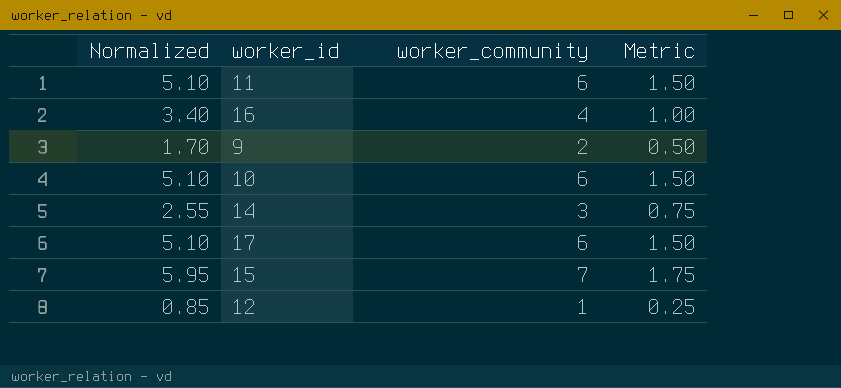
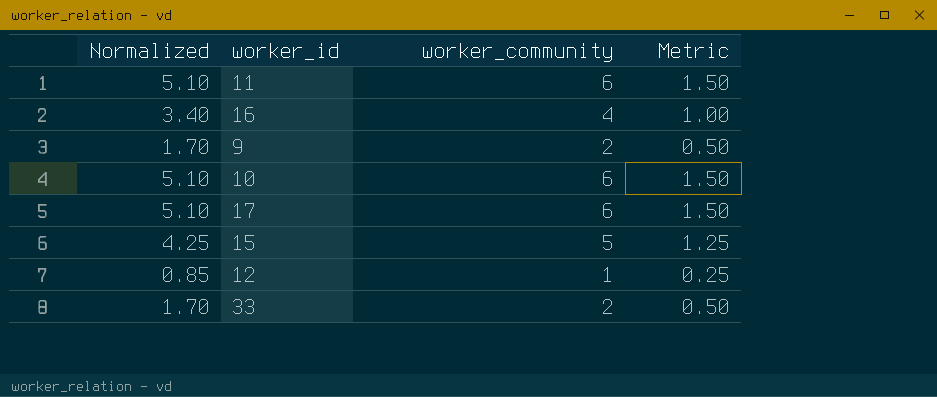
row 14: 2.55 | 3 | 0.75 -> none
15 | Normalized: 5.95 -> 4.25
15 | worker_community: 7 -> 5
15 | Metric: 1.75 -> 1.25
row 33: none -> 1.70 | 2 | 0.50

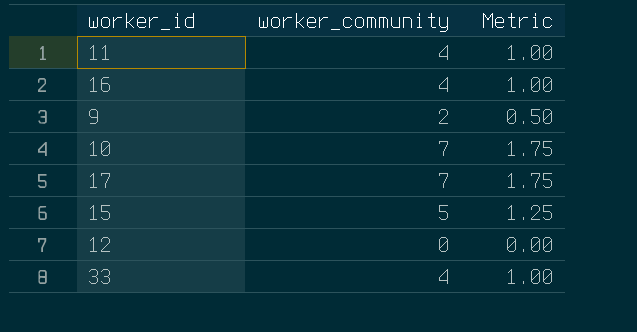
column Normalized | formula: [worker_community] * 0.85 -> none
11 | worker_community: 6 -> 4
11 | Metric: 1.50 -> 1.00
10 | worker_community: 6 -> 7
10 | Metric: 1.50 -> 1.75
17 | worker_community: 6 -> 7
17 | Metric: 1.50 -> 1.75
12 | worker_community: 1 -> 0
12 | Metric: 0.25 -> 0.00
33 | worker_community: 2 -> 4
33 | Metric: 0.50 -> 1.00

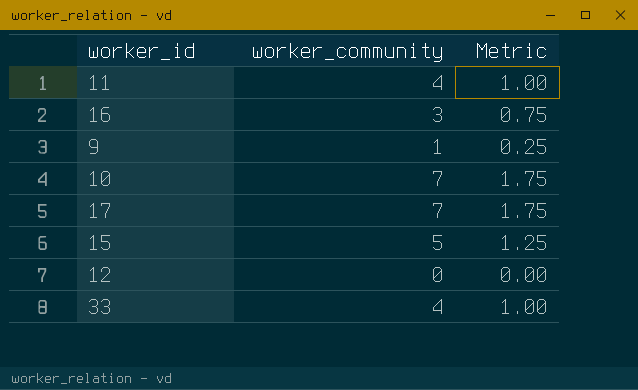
16 | worker_community: 4 -> 3
16 | Metric: 1.00 -> 0.75
9 | worker_community: 2 -> 1
9 | Metric: 0.50 -> 0.25

